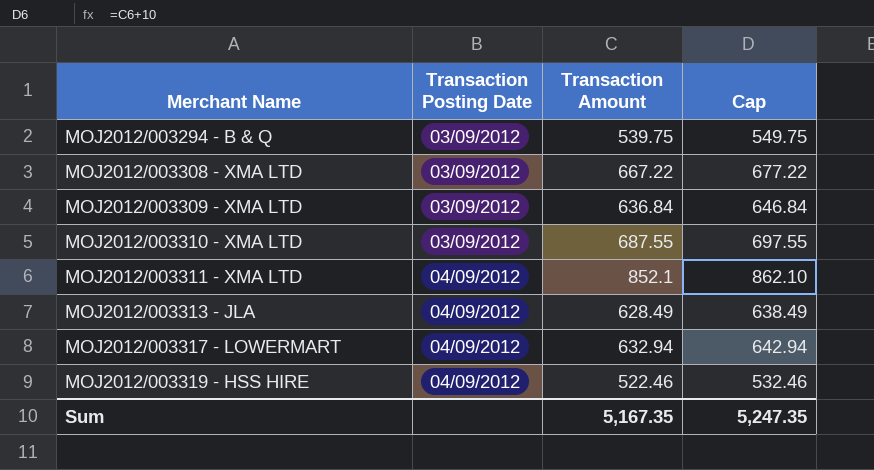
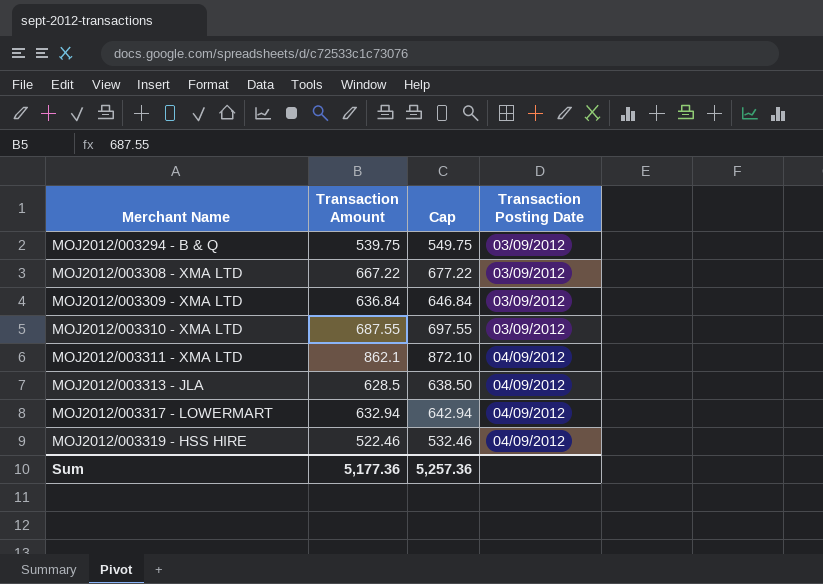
column Transaction Posting Date | position: 2 -> 4
MOJ2012/003311 - XMA LTD | Transaction Amount: 852.1 -> 862.1
MOJ2012/003311 - XMA LTD | Cap: 862.10 -> 872.10
MOJ2012/003313 - JLA | Transaction Amount: 628.49 -> 628.5
MOJ2012/003313 - JLA | Cap: 638.49 -> 638.50
Sum | Transaction Amount: 5,167.35 -> 5,177.36
Sum | Cap: 5,247.35 -> 5,257.36

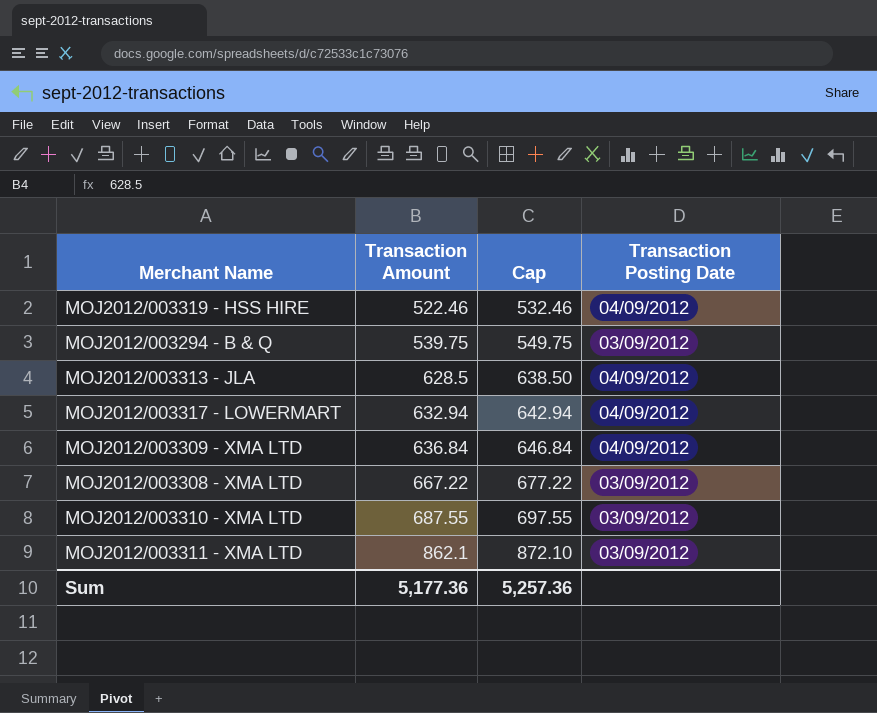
row order: Merchant Name ascending -> Transaction Amount ascending
MOJ2012/003309 - XMA LTD | Transaction Posting Date: 03/09/2012 -> 04/09/2012
MOJ2012/003311 - XMA LTD | Transaction Posting Date: 04/09/2012 -> 03/09/2012

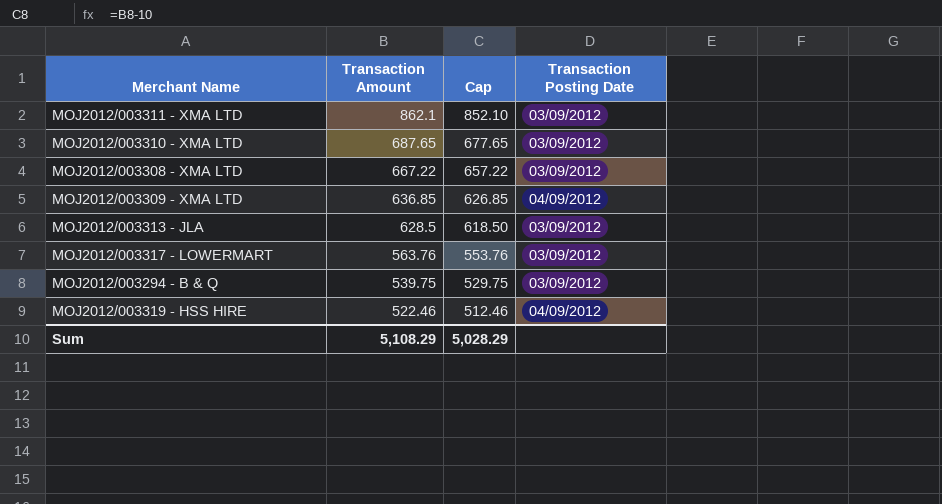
row order: Transaction Amount ascending -> Transaction Amount descending
column Cap | formula: [Transaction Amount] + 10 -> [Transaction Amount] - 10
MOJ2012/003310 - XMA LTD | Transaction Amount: 687.55 -> 687.65
MOJ2012/003309 - XMA LTD | Transaction Amount: 636.84 -> 636.85
MOJ2012/003313 - JLA | Transaction Posting Date: 04/09/2012 -> 03/09/2012
MOJ2012/003317 - LOWERMART | Transaction Amount: 632.94 -> 563.76
MOJ2012/003317 - LOWERMART | Transaction Posting Date: 04/09/2012 -> 03/09/2012
Sum | Transaction Amount: 5,177.36 -> 5,108.29
Sum | Cap: 5,257.36 -> 5,028.29

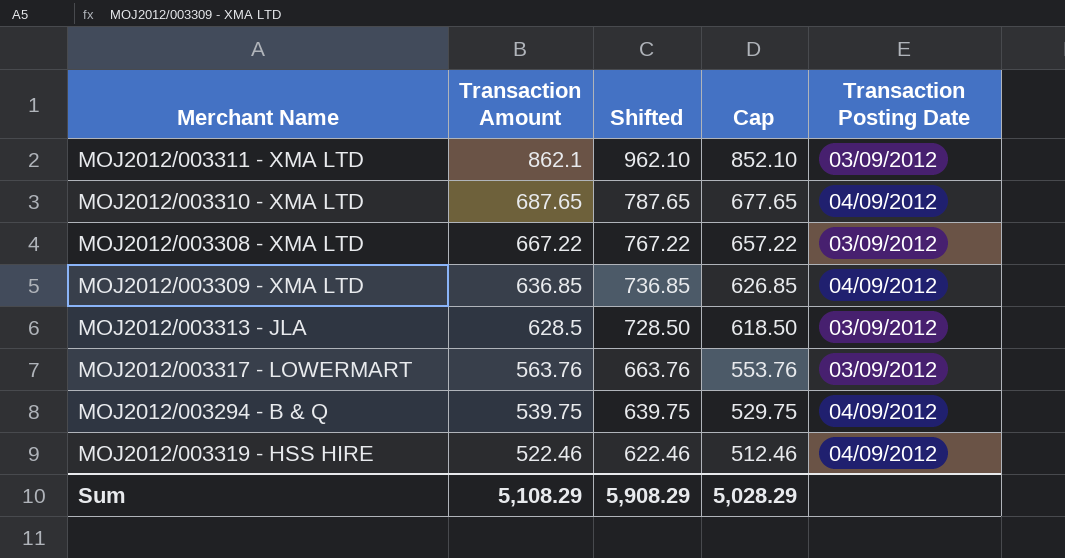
column Shifted | formula: none -> [Transaction Amount] + 100
MOJ2012/003310 - XMA LTD | Transaction Posting Date: 03/09/2012 -> 04/09/2012
MOJ2012/003294 - B & Q | Transaction Posting Date: 03/09/2012 -> 04/09/2012

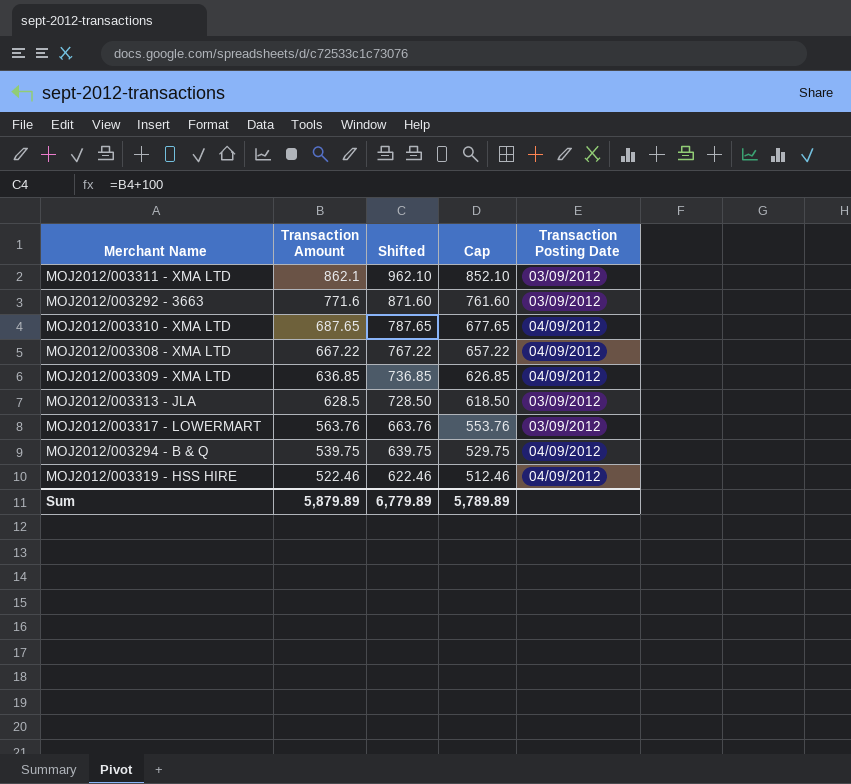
row MOJ2012/003292 - 3663: none -> 771.6 | 871.60 | 761.60 | 03/09/2012
MOJ2012/003308 - XMA LTD | Transaction Posting Date: 03/09/2012 -> 04/09/2012
Sum | Transaction Amount: 5,108.29 -> 5,879.89
Sum | Shifted: 5,908.29 -> 6,779.89
Sum | Cap: 5,028.29 -> 5,789.89

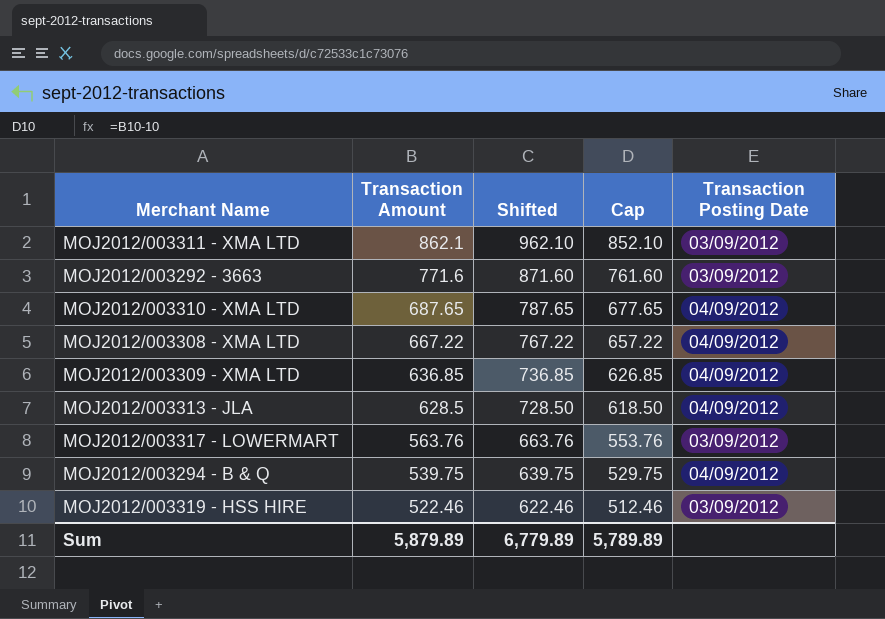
MOJ2012/003313 - JLA | Transaction Posting Date: 03/09/2012 -> 04/09/2012
MOJ2012/003319 - HSS HIRE | Transaction Posting Date: 04/09/2012 -> 03/09/2012

